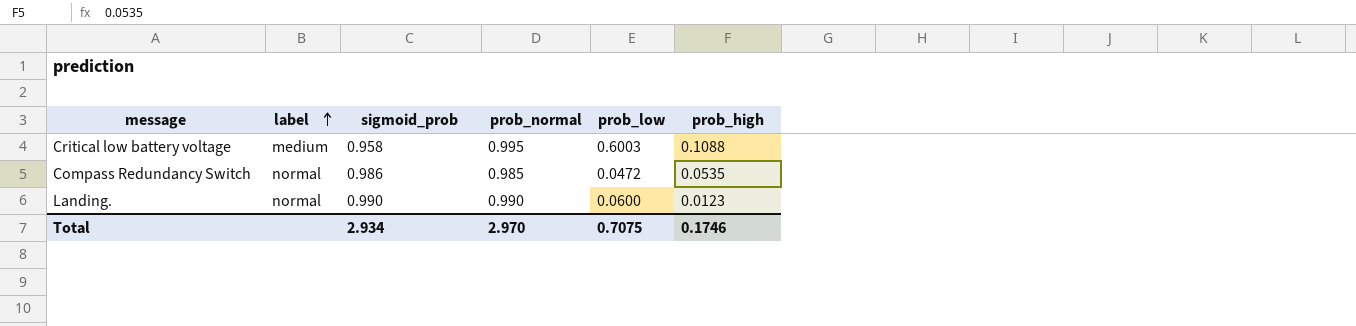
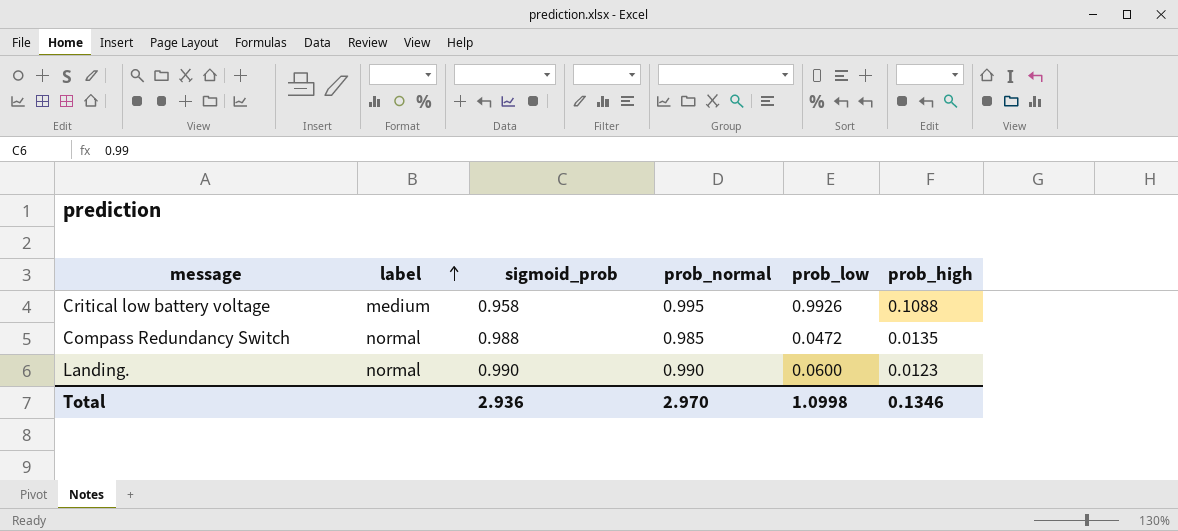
Critical low battery voltage | prob_low: 0.6003 -> 0.9926
Compass Redundancy Switch | sigmoid_prob: 0.986 -> 0.988
Compass Redundancy Switch | prob_high: 0.0535 -> 0.0135
Total | sigmoid_prob: 2.934 -> 2.936
Total | prob_low: 0.7075 -> 1.0998
Total | prob_high: 0.1746 -> 0.1346

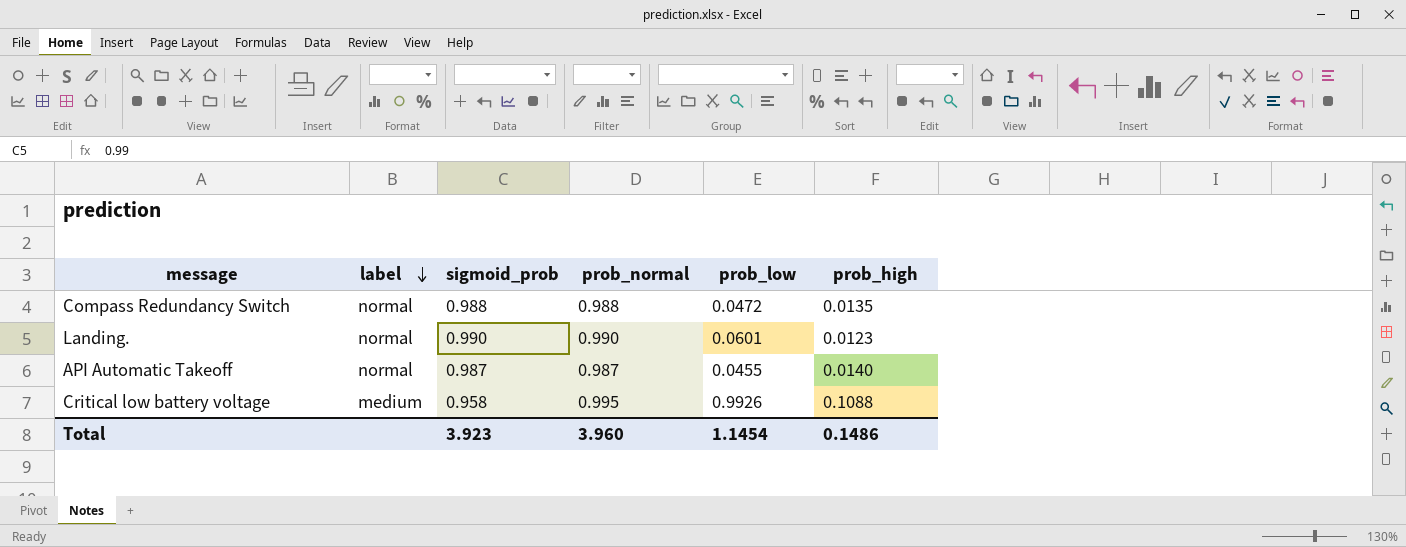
row order: label ascending -> label descending
Compass Redundancy Switch | prob_normal: 0.985 -> 0.988
Landing. | prob_low: 0.0600 -> 0.0601
row API Automatic Takeoff: none -> normal | 0.987 | 0.987 | 0.0455 | 0.0140
Total | sigmoid_prob: 2.936 -> 3.923
Total | prob_normal: 2.970 -> 3.960
Total | prob_low: 1.0998 -> 1.1454
Total | prob_high: 0.1346 -> 0.1486

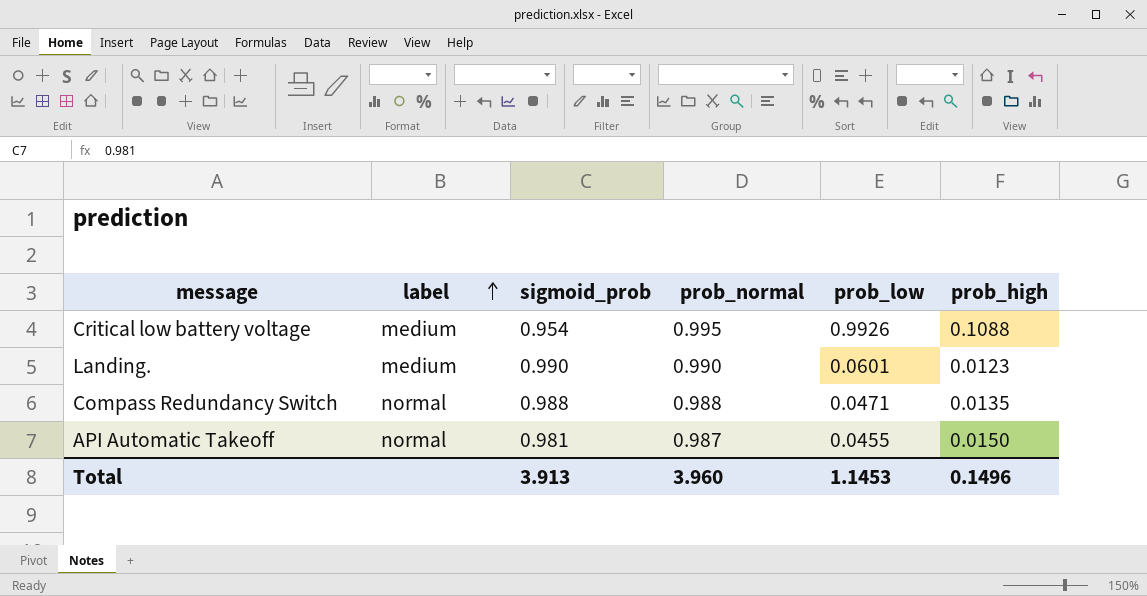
row order: label descending -> label ascending
Critical low battery voltage | sigmoid_prob: 0.958 -> 0.954
Landing. | label: normal -> medium
Compass Redundancy Switch | prob_low: 0.0472 -> 0.0471
API Automatic Takeoff | sigmoid_prob: 0.987 -> 0.981
API Automatic Takeoff | prob_high: 0.0140 -> 0.0150
Total | sigmoid_prob: 3.923 -> 3.913
Total | prob_low: 1.1454 -> 1.1453
Total | prob_high: 0.1486 -> 0.1496

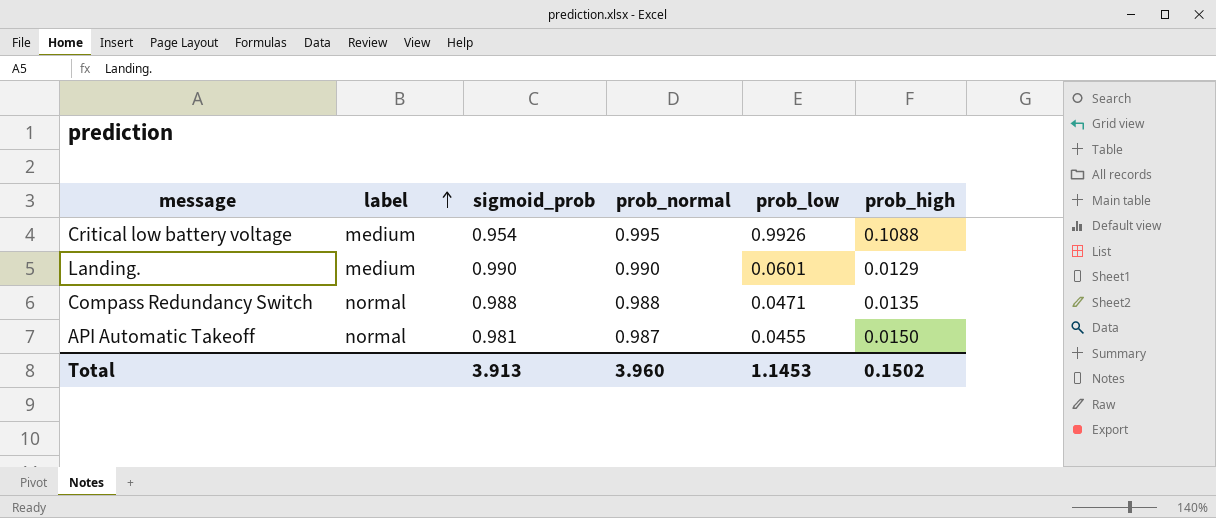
Landing. | prob_high: 0.0123 -> 0.0129
Total | prob_high: 0.1496 -> 0.1502

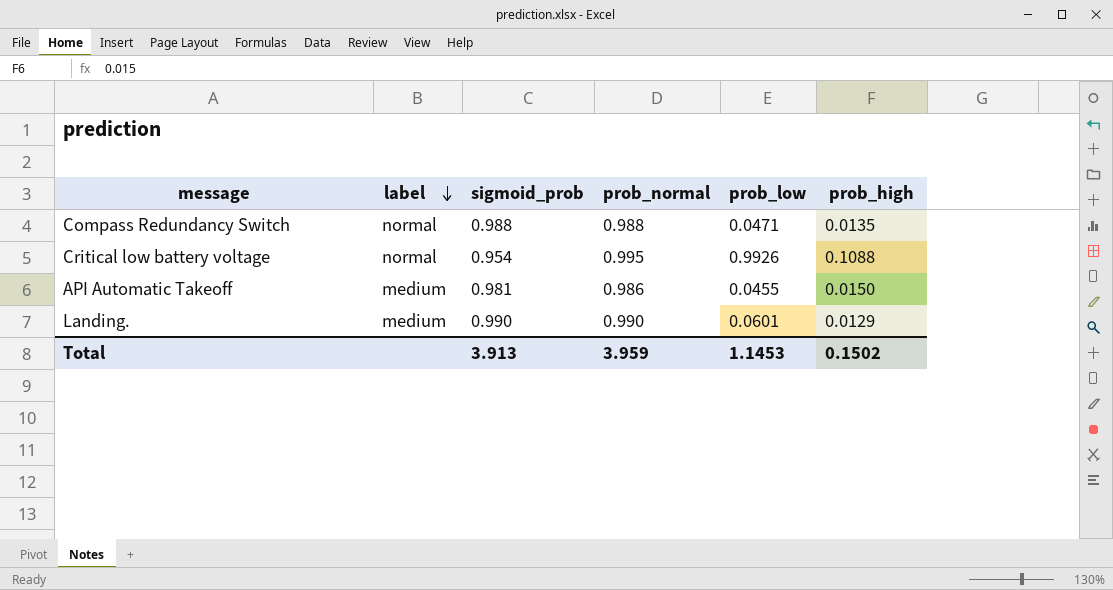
row order: label ascending -> label descending
Critical low battery voltage | label: medium -> normal
API Automatic Takeoff | label: normal -> medium
API Automatic Takeoff | prob_normal: 0.987 -> 0.986
Total | prob_normal: 3.960 -> 3.959

